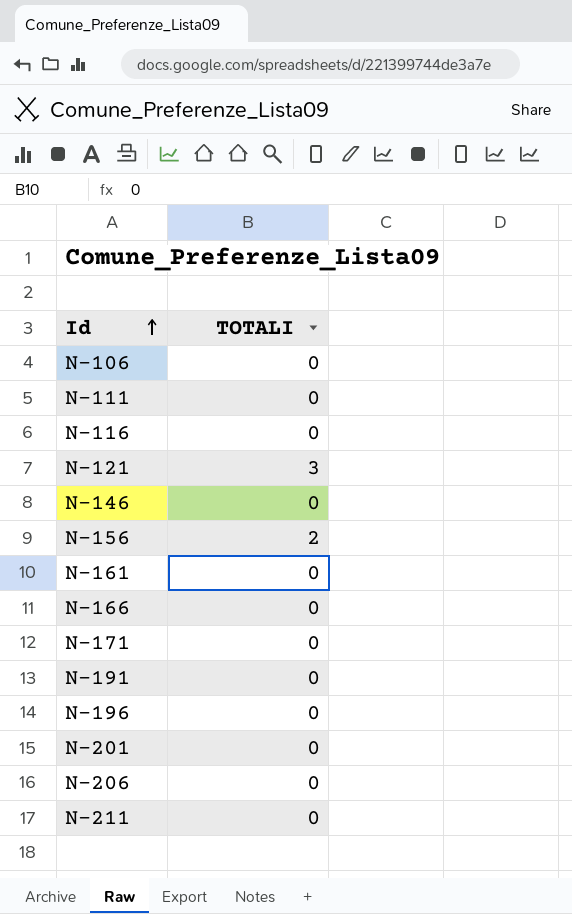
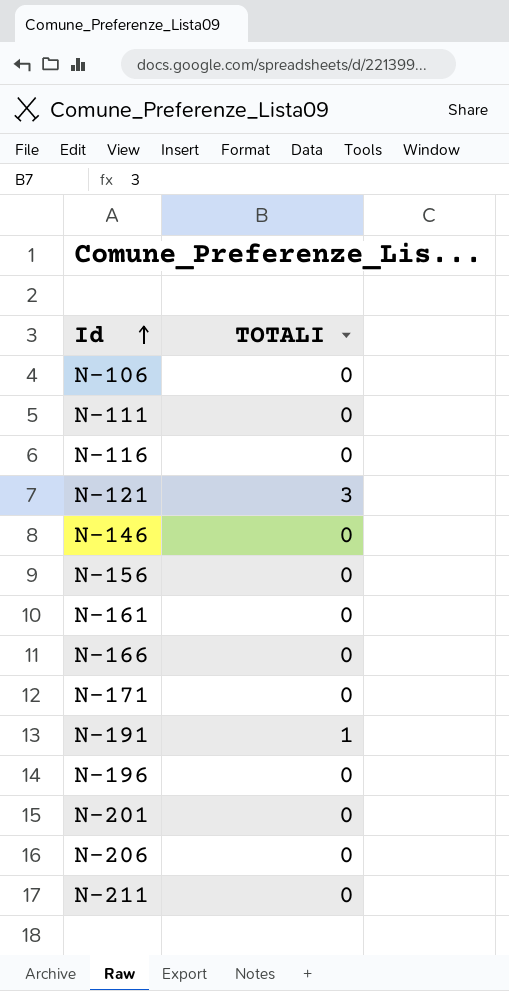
N-156 | TOTALI: 2 -> 0
N-191 | TOTALI: 0 -> 1

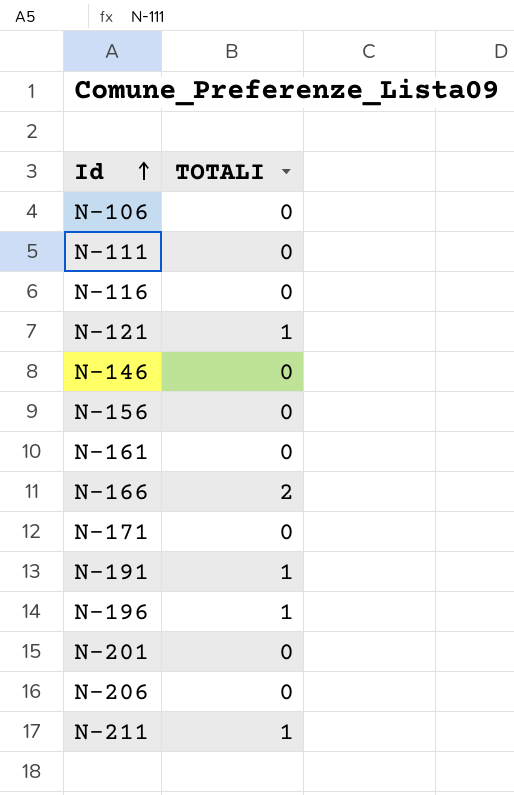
N-121 | TOTALI: 3 -> 1
N-166 | TOTALI: 0 -> 2
N-196 | TOTALI: 0 -> 1
N-211 | TOTALI: 0 -> 1

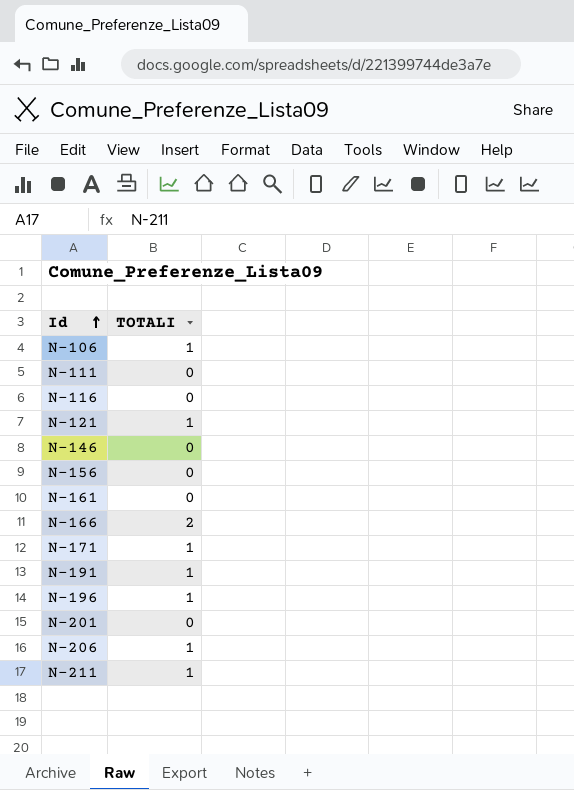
N-106 | TOTALI: 0 -> 1
N-171 | TOTALI: 0 -> 1
N-206 | TOTALI: 0 -> 1

